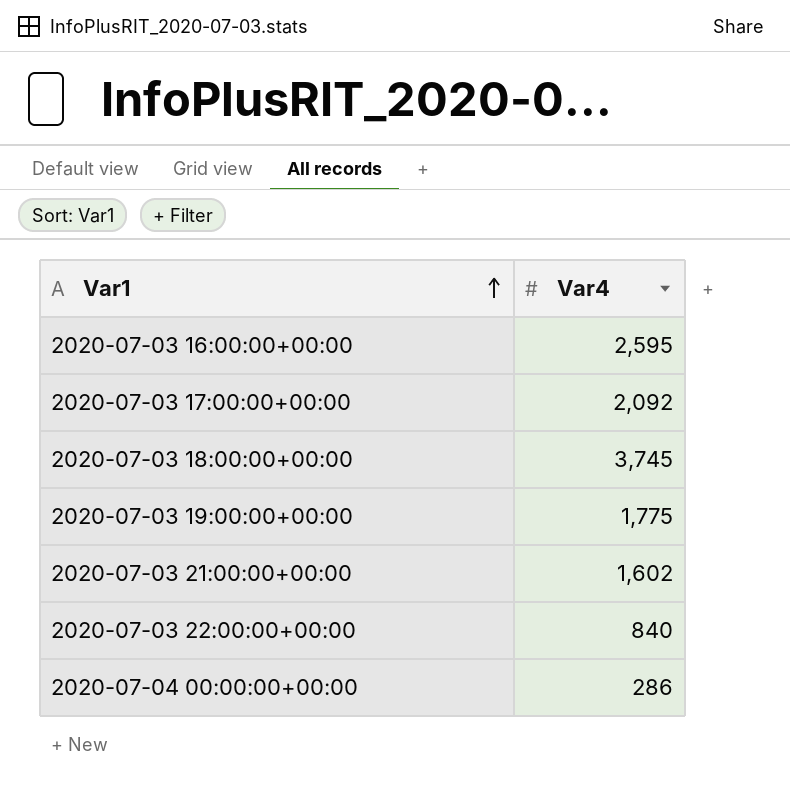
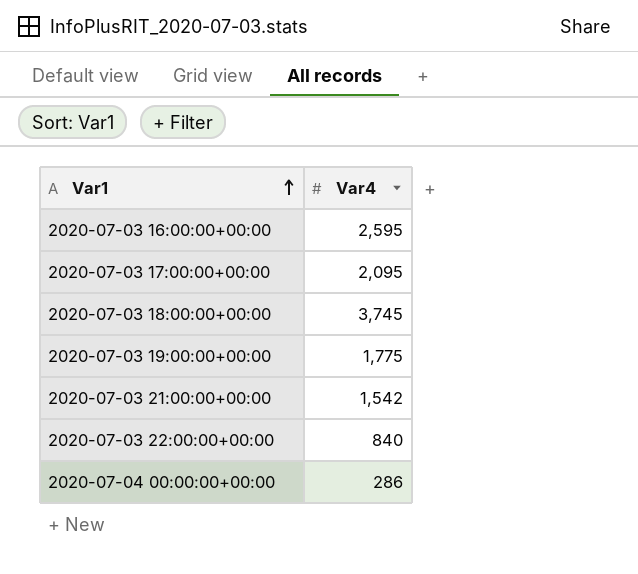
2020-07-03 17:00:00+00:00 | Var4: 2,092 -> 2,095
2020-07-03 21:00:00+00:00 | Var4: 1,602 -> 1,542

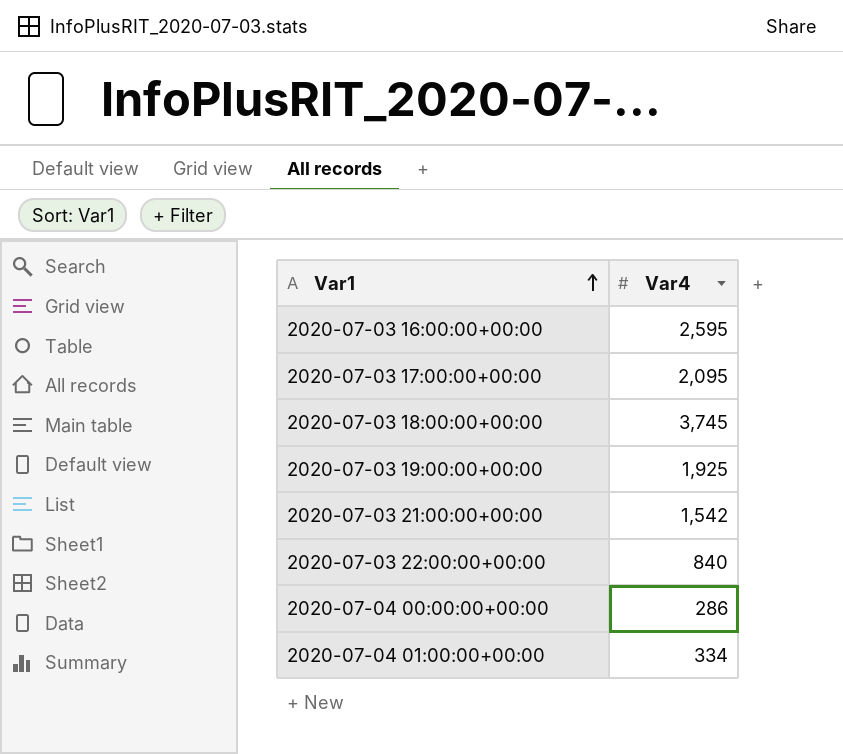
2020-07-03 19:00:00+00:00 | Var4: 1,775 -> 1,925
row 2020-07-04 01:00:00+00:00: none -> 334

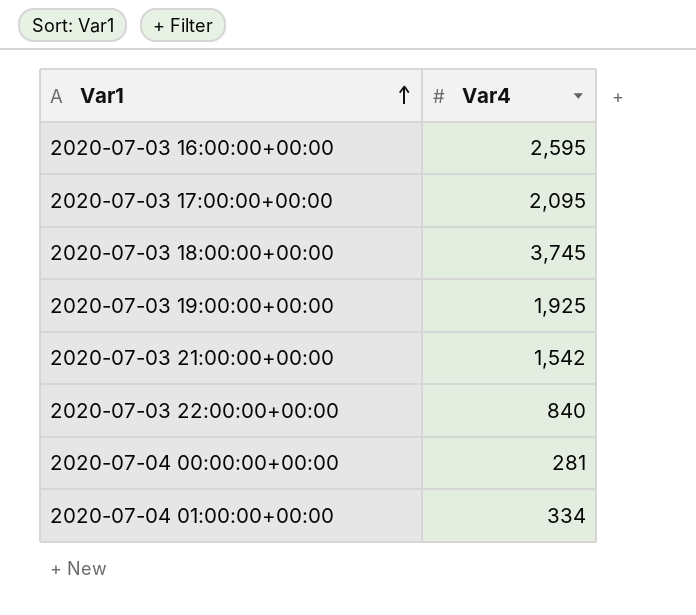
2020-07-04 00:00:00+00:00 | Var4: 286 -> 281

